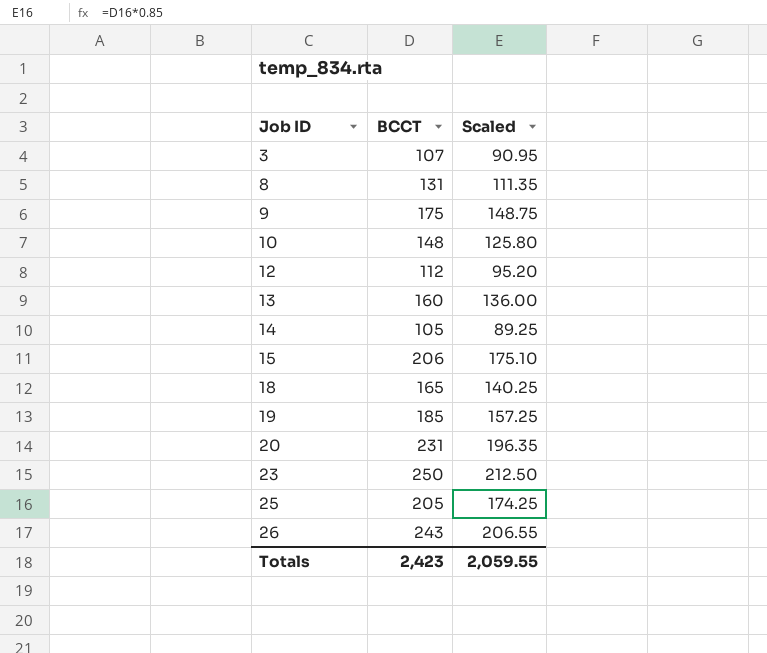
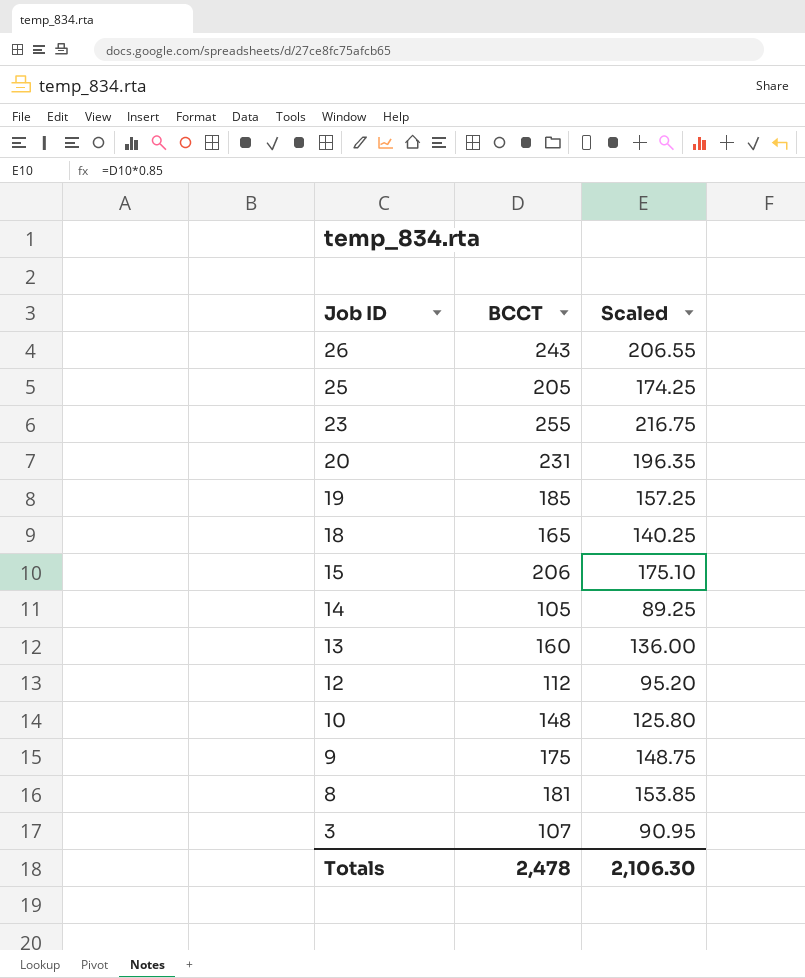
row order: Job ID ascending -> Job ID descending
23 | BCCT: 250 -> 255
23 | Scaled: 212.50 -> 216.75
8 | BCCT: 131 -> 181
8 | Scaled: 111.35 -> 153.85
Totals | BCCT: 2,423 -> 2,478
Totals | Scaled: 2,059.55 -> 2,106.30

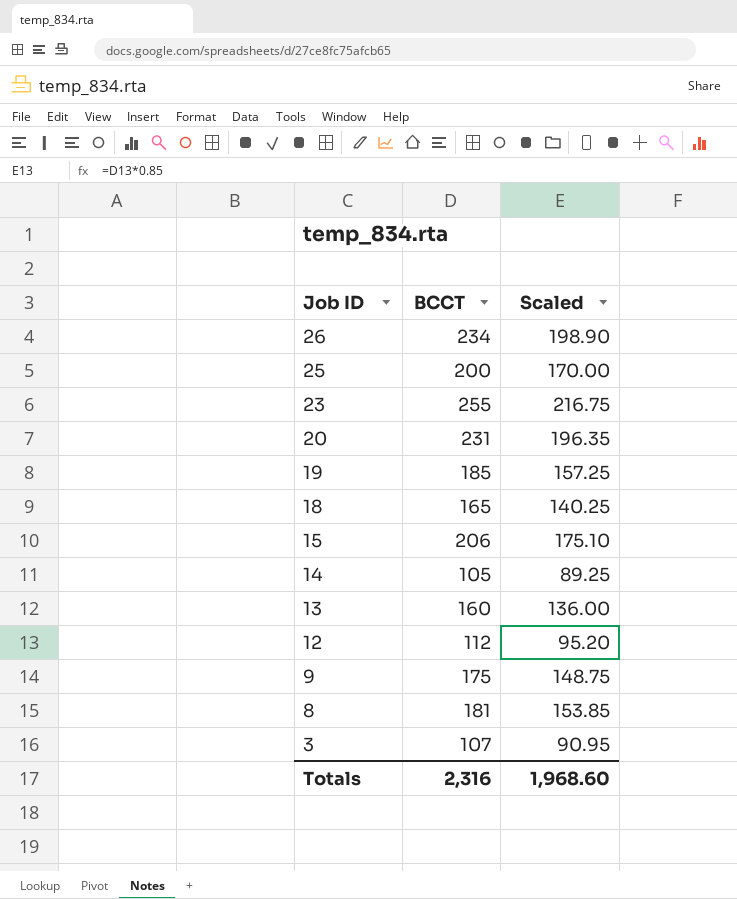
row 10: 148 | 125.80 -> none
26 | BCCT: 243 -> 234
26 | Scaled: 206.55 -> 198.90
25 | BCCT: 205 -> 200
25 | Scaled: 174.25 -> 170.00
Totals | BCCT: 2,478 -> 2,316
Totals | Scaled: 2,106.30 -> 1,968.60

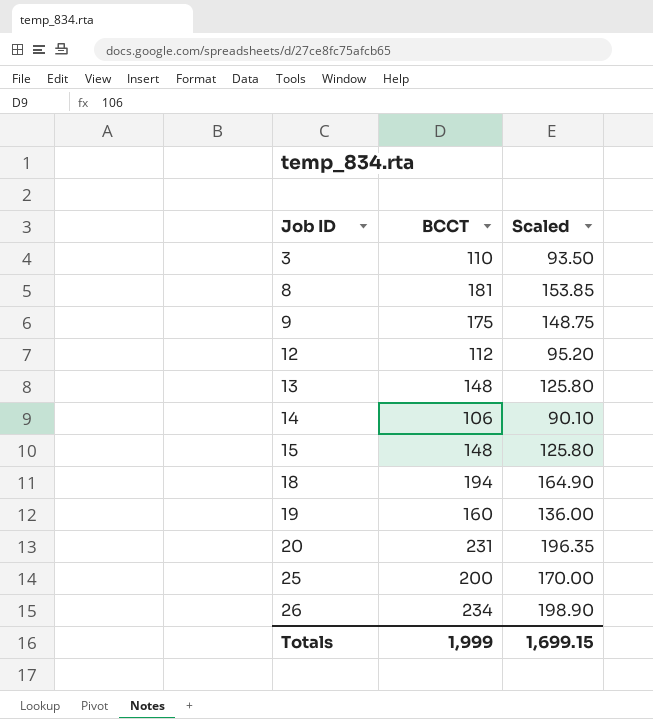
row order: Job ID descending -> Job ID ascending
row 23: 255 | 216.75 -> none
3 | BCCT: 107 -> 110
3 | Scaled: 90.95 -> 93.50
13 | BCCT: 160 -> 148
13 | Scaled: 136.00 -> 125.80
14 | BCCT: 105 -> 106
14 | Scaled: 89.25 -> 90.10
15 | BCCT: 206 -> 148
15 | Scaled: 175.10 -> 125.80
18 | BCCT: 165 -> 194
18 | Scaled: 140.25 -> 164.90
19 | BCCT: 185 -> 160
19 | Scaled: 157.25 -> 136.00
Totals | BCCT: 2,316 -> 1,999
Totals | Scaled: 1,968.60 -> 1,699.15

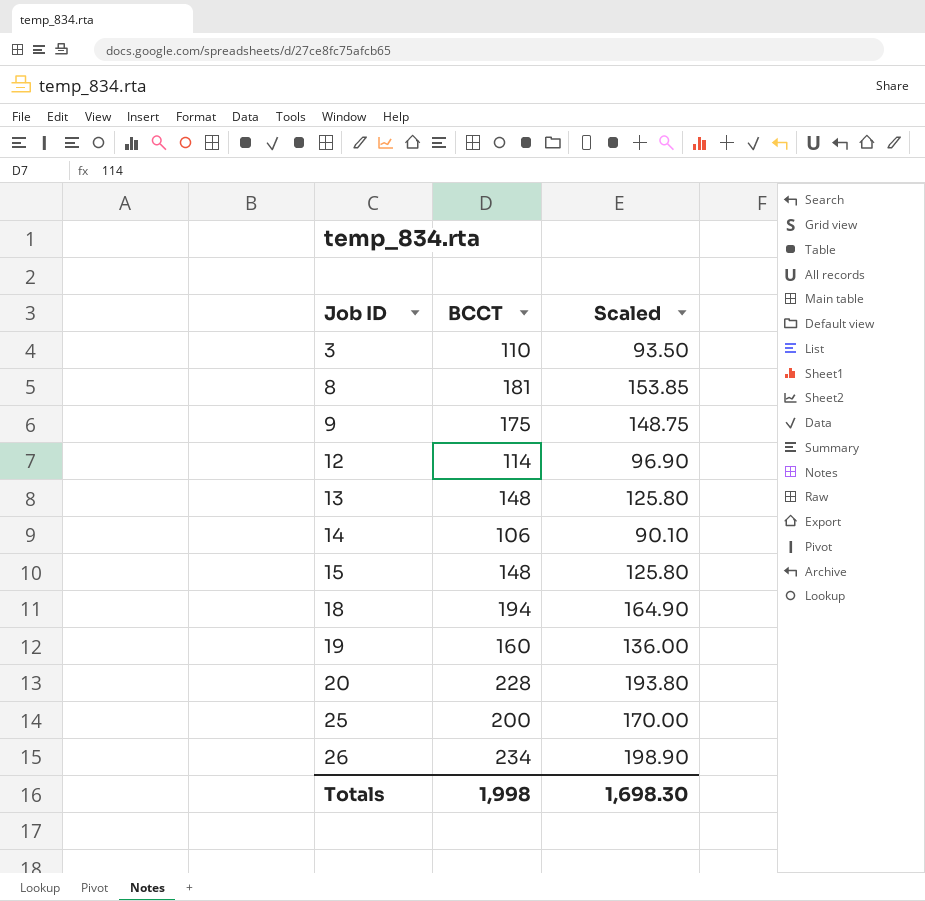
12 | BCCT: 112 -> 114
12 | Scaled: 95.20 -> 96.90
20 | BCCT: 231 -> 228
20 | Scaled: 196.35 -> 193.80
Totals | BCCT: 1,999 -> 1,998
Totals | Scaled: 1,699.15 -> 1,698.30

